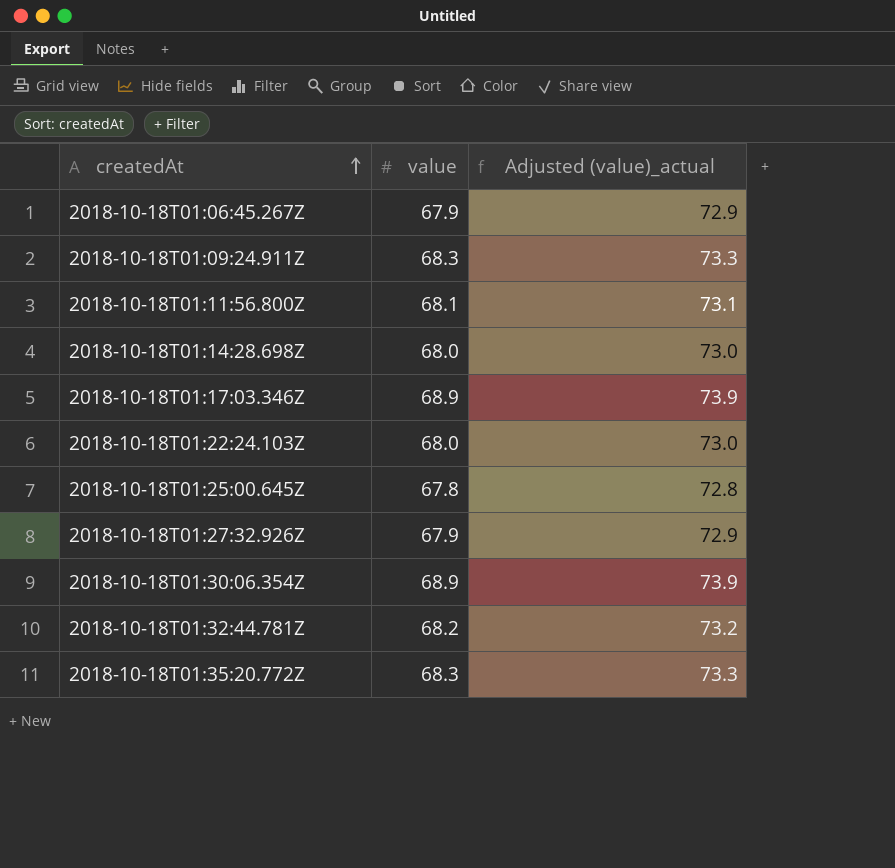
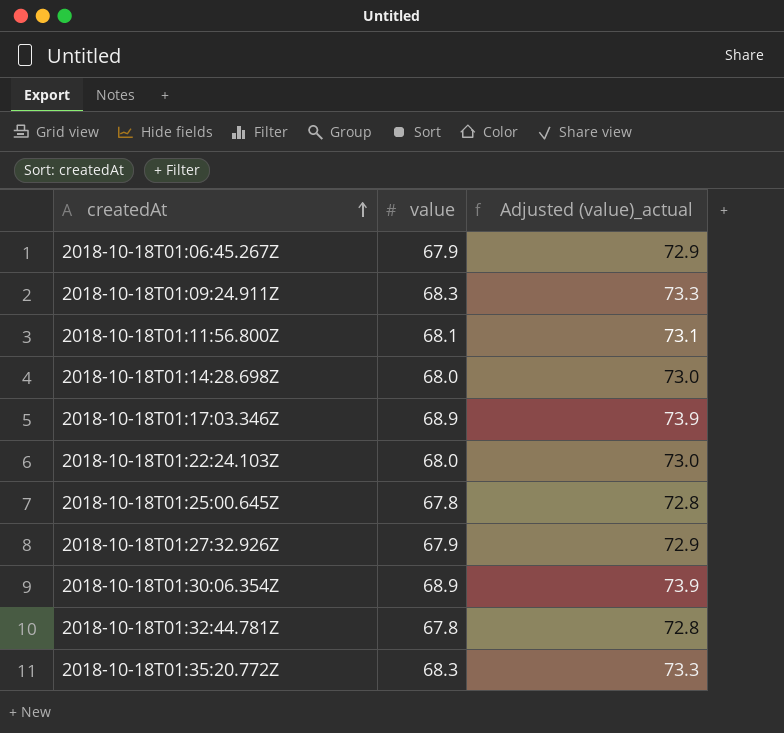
2018-10-18T01:32:44.781Z | value: 68.2 -> 67.8
2018-10-18T01:32:44.781Z | Adjusted (value)_actual: 73.2 -> 72.8

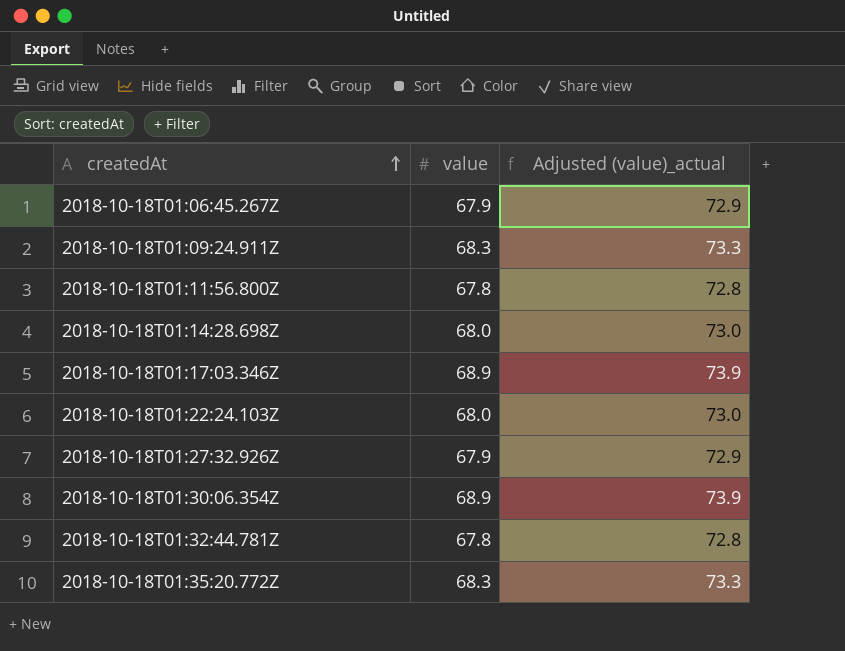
row 2018-10-18T01:25:00.645Z: 67.8 | 72.8 -> none
2018-10-18T01:11:56.800Z | value: 68.1 -> 67.8
2018-10-18T01:11:56.800Z | Adjusted (value)_actual: 73.1 -> 72.8

